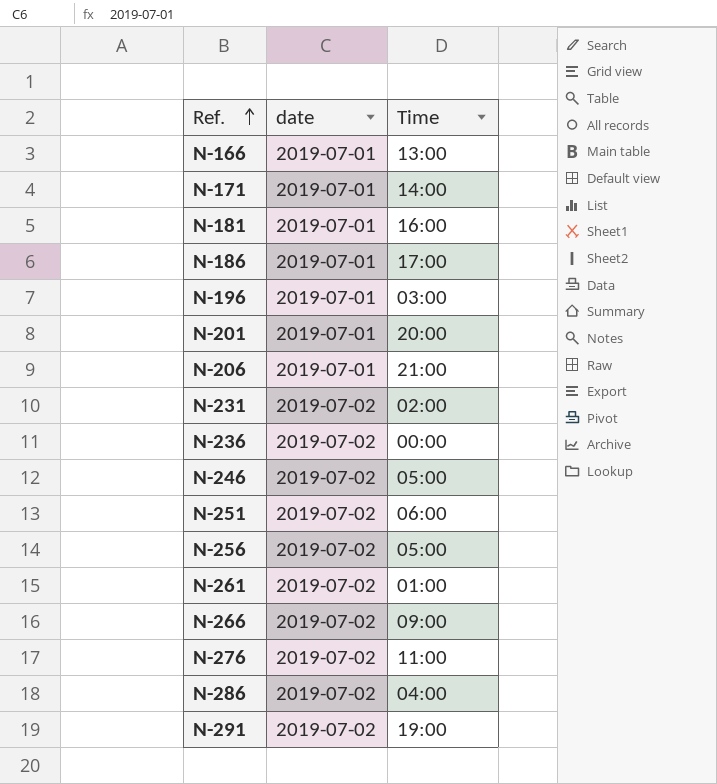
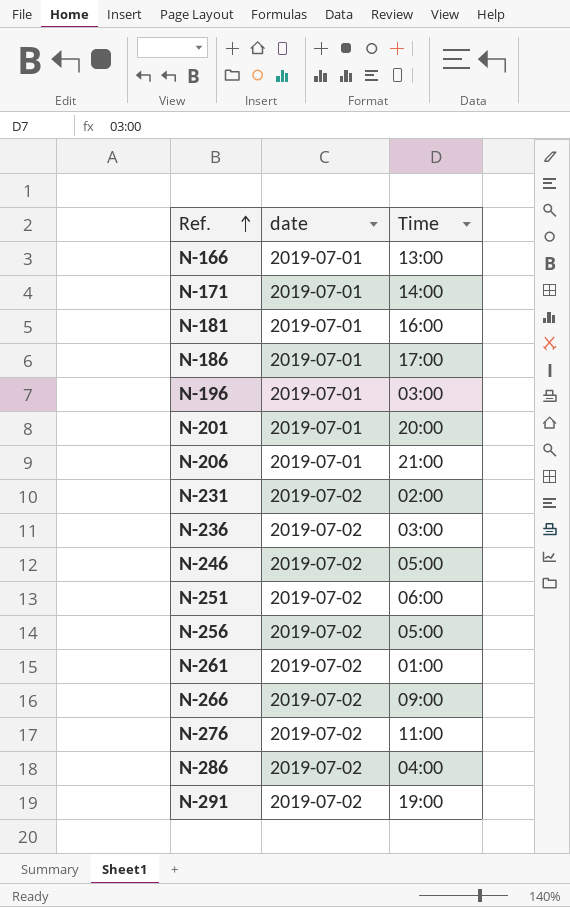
N-236 | Time: 00:00 -> 03:00

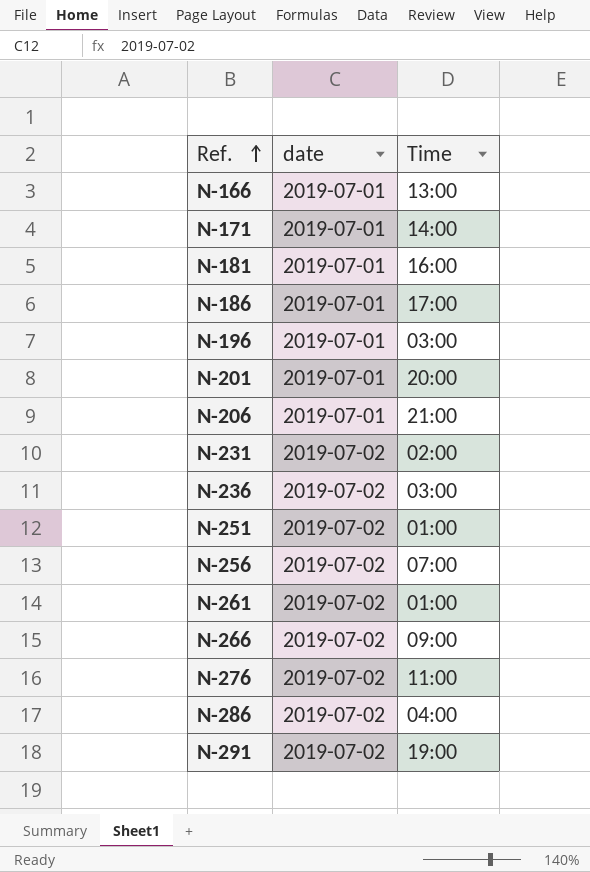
row N-246: 2019-07-02 | 05:00 -> none
N-251 | Time: 06:00 -> 01:00
N-256 | Time: 05:00 -> 07:00

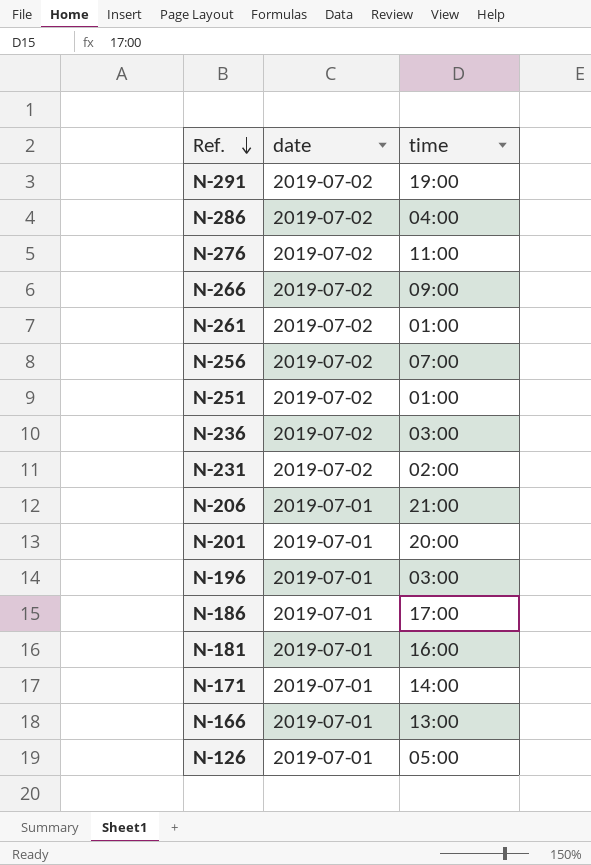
row order: Ref. ascending -> Ref. descending
column name: Time -> time
row N-126: none -> 2019-07-01 | 05:00

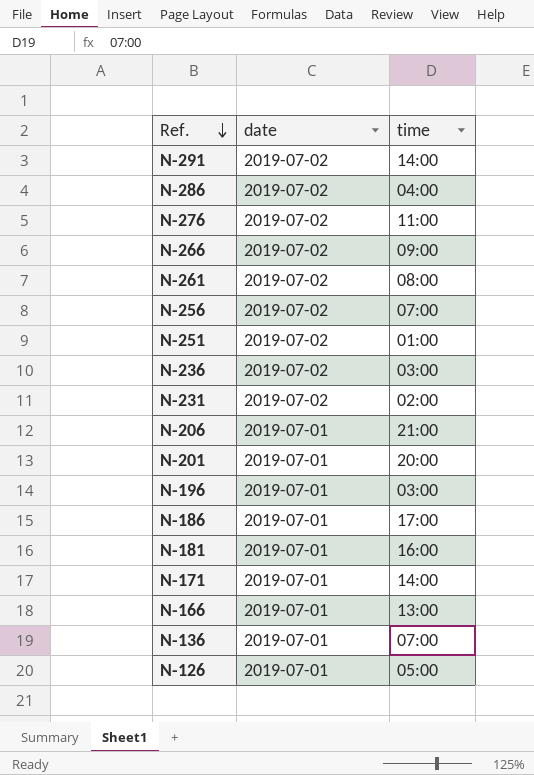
N-291 | time: 19:00 -> 14:00
N-261 | time: 01:00 -> 08:00
row N-136: none -> 2019-07-01 | 07:00

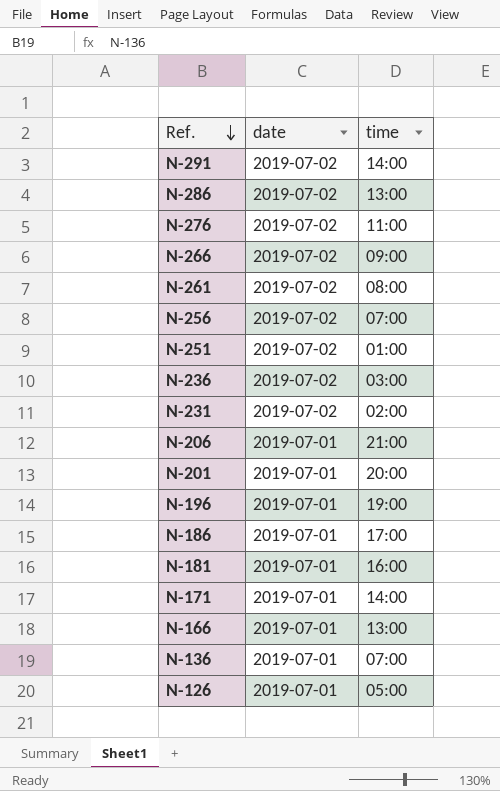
N-286 | time: 04:00 -> 13:00
N-196 | time: 03:00 -> 19:00

